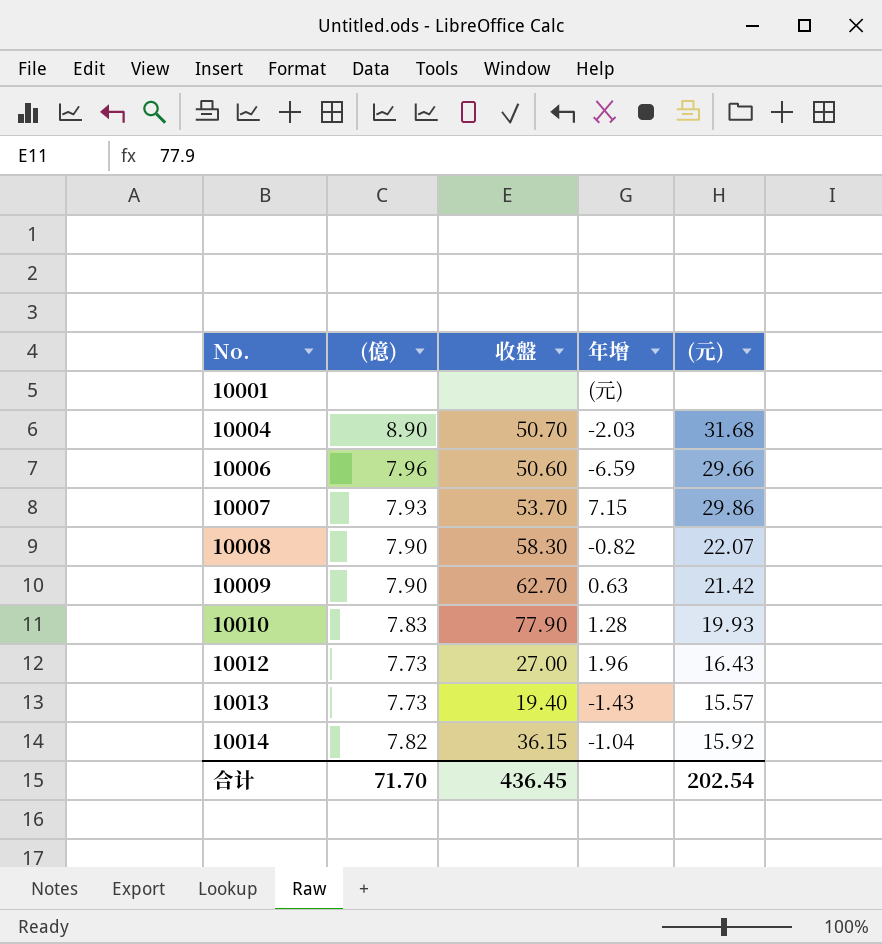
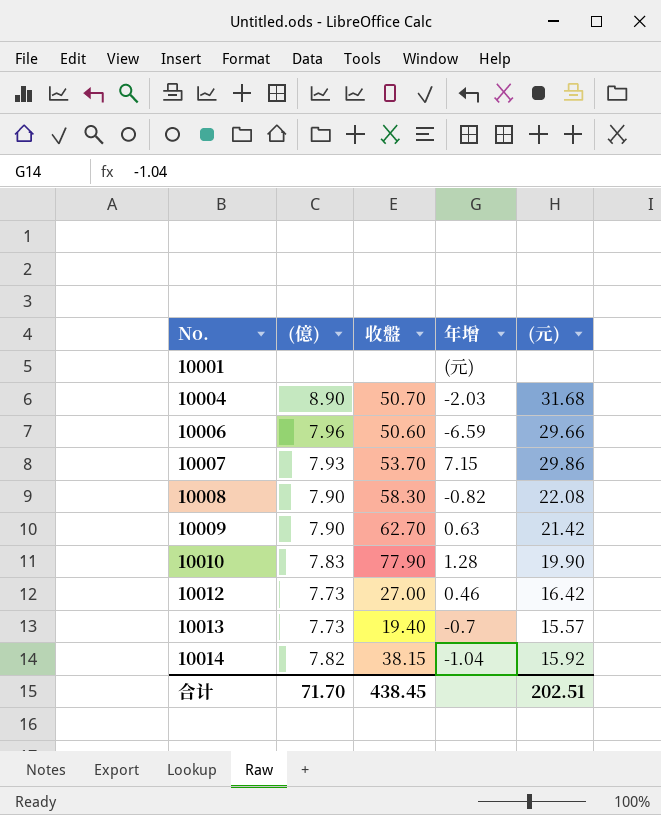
10008 | (元): 22.07 -> 22.08
10010 | (元): 19.93 -> 19.90
10012 | 年增: 1.96 -> 0.46
10012 | (元): 16.43 -> 16.42
10013 | 年增: -1.43 -> -0.7
10014 | 收盤: 36.15 -> 38.15
合计 | 收盤: 436.45 -> 438.45
合计 | (元): 202.54 -> 202.51

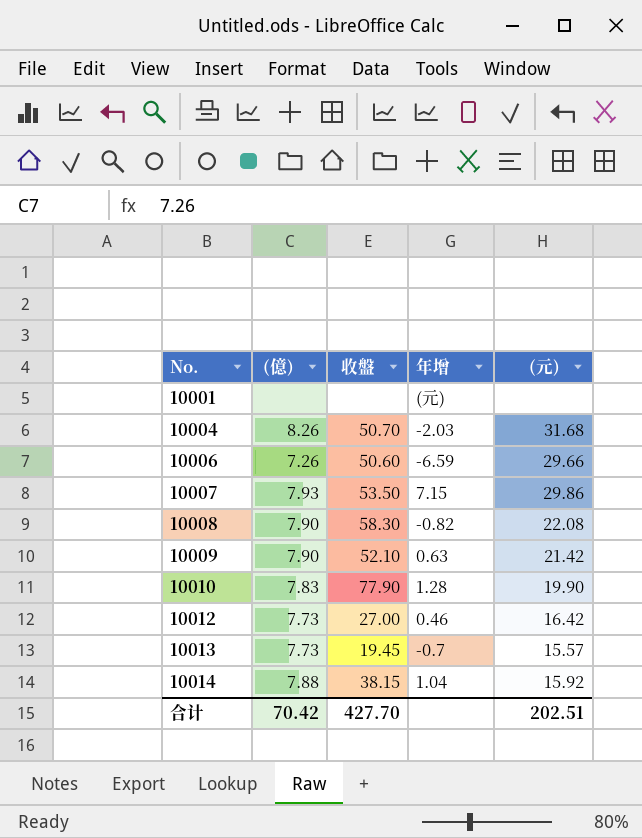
10004 | (億): 8.90 -> 8.26
10006 | (億): 7.96 -> 7.26
10007 | 收盤: 53.70 -> 53.50
10009 | 收盤: 62.70 -> 52.10
10013 | 收盤: 19.40 -> 19.45
10014 | (億): 7.82 -> 7.88
10014 | 年增: -1.04 -> 1.04
合计 | (億): 71.70 -> 70.42
合计 | 收盤: 438.45 -> 427.70

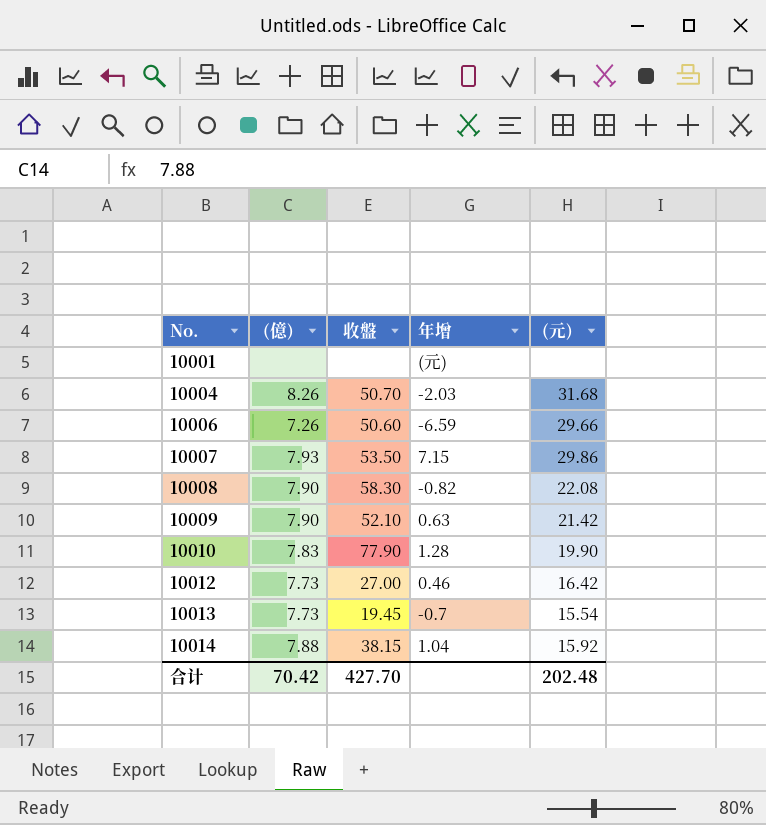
10013 | (元): 15.57 -> 15.54
合计 | (元): 202.51 -> 202.48

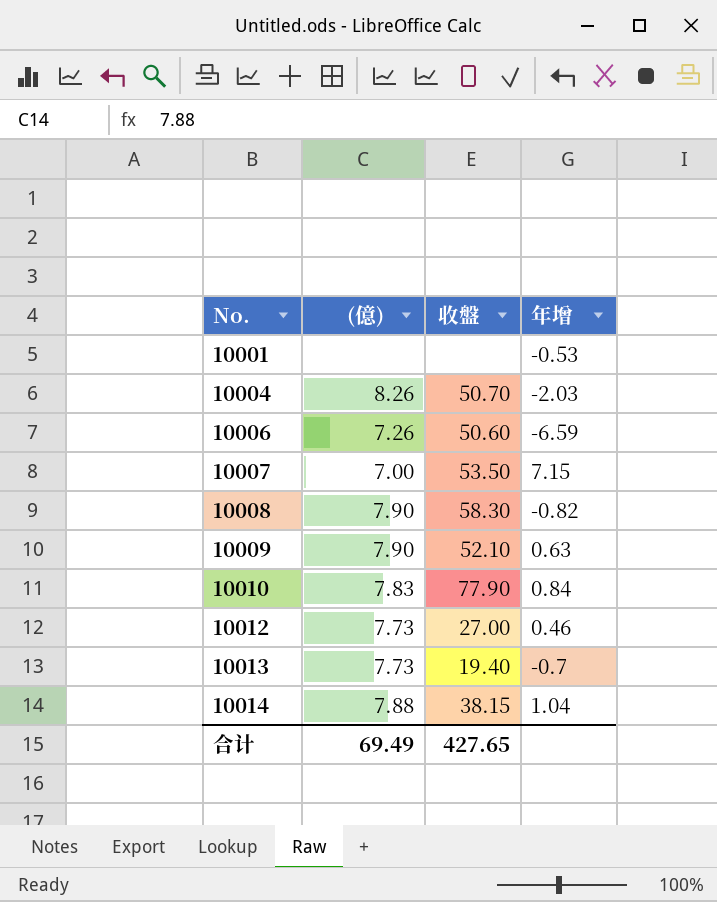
column (元) | position: 5 -> none
10001 | 年增: (元) -> -0.53
10007 | (億): 7.93 -> 7.00
10010 | 年增: 1.28 -> 0.84
10013 | 收盤: 19.45 -> 19.40
合计 | (億): 70.42 -> 69.49
合计 | 收盤: 427.70 -> 427.65

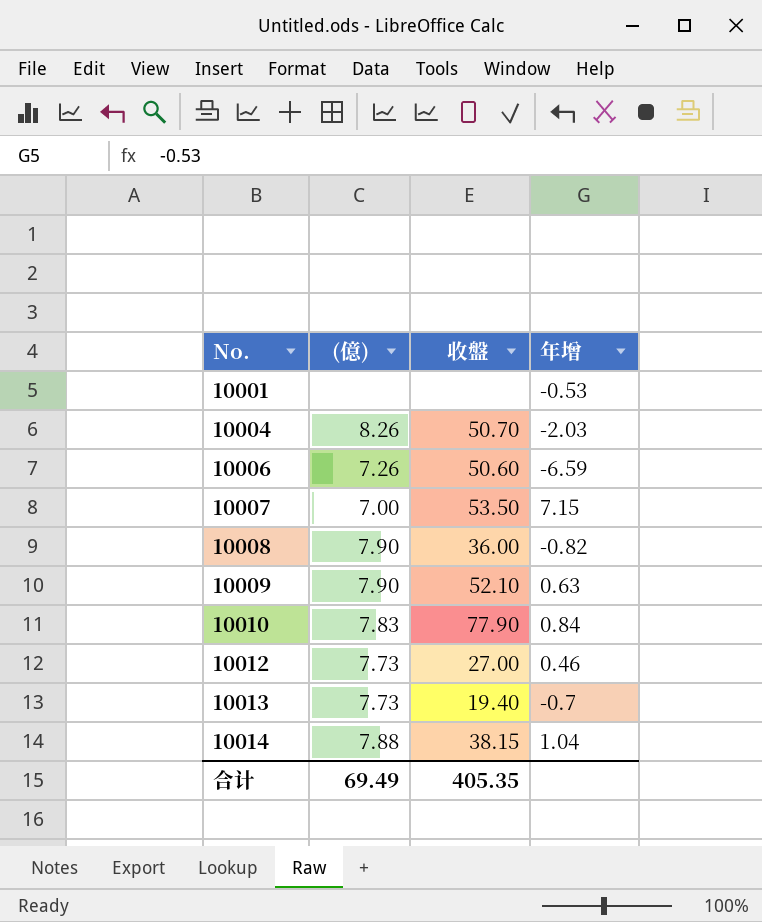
10008 | 收盤: 58.30 -> 36.00
合计 | 收盤: 427.65 -> 405.35

